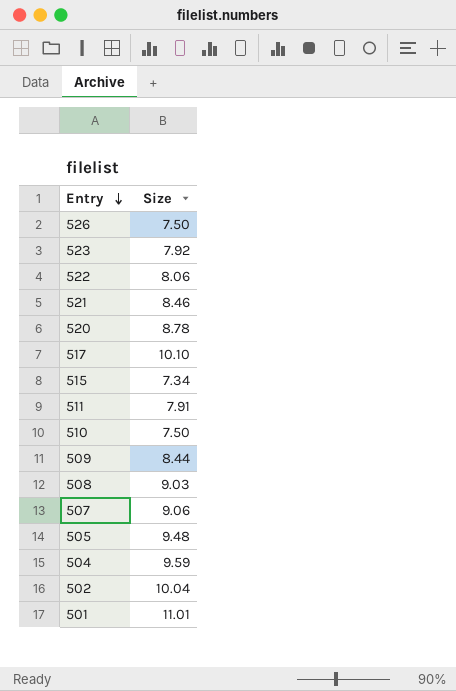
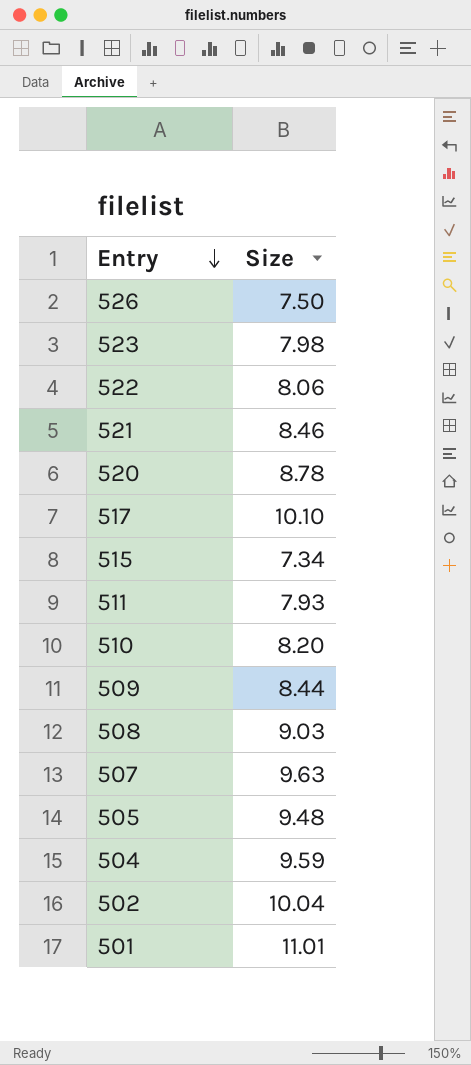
523 | Size: 7.92 -> 7.98
511 | Size: 7.91 -> 7.93
510 | Size: 7.50 -> 8.20
507 | Size: 9.06 -> 9.63

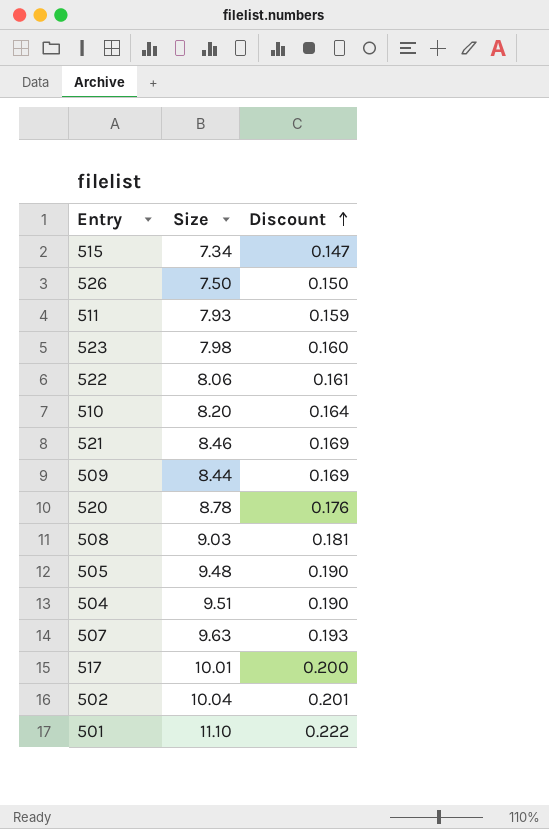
row order: Entry descending -> Discount ascending
column Discount | formula: none -> [Size] * 0.02
504 | Size: 9.59 -> 9.51
517 | Size: 10.10 -> 10.01
501 | Size: 11.01 -> 11.10

